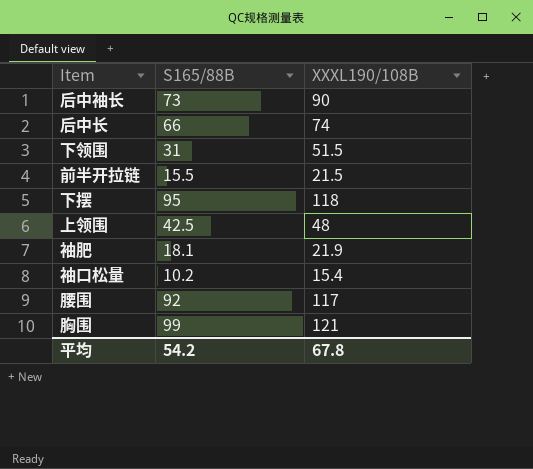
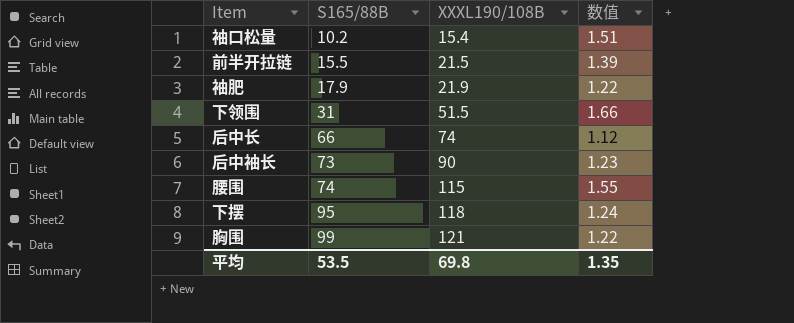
row order: none -> S165/88B ascending
column 数值 | formula: none -> [XXXL190/108B] / [S165/88B]
row 上领围: 42.5 | 48 -> none
袖肥 | S165/88B: 18.1 -> 17.9
腰围 | S165/88B: 92 -> 74
腰围 | XXXL190/108B: 117 -> 115
平均 | S165/88B: 54.2 -> 53.5
平均 | XXXL190/108B: 67.8 -> 69.8

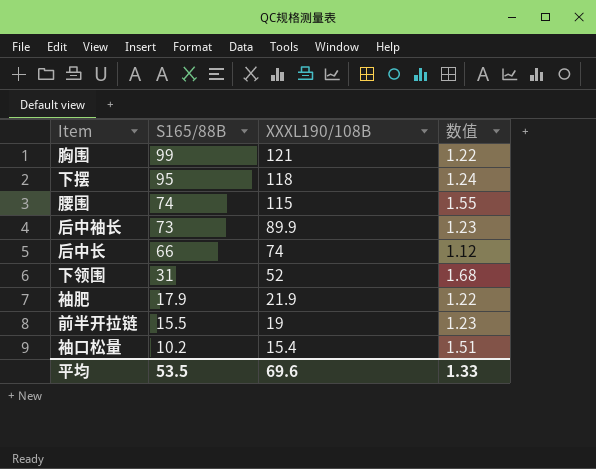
row order: S165/88B ascending -> S165/88B descending
后中袖长 | XXXL190/108B: 90 -> 89.9
下领围 | XXXL190/108B: 51.5 -> 52
下领围 | 数值: 1.66 -> 1.68
前半开拉链 | XXXL190/108B: 21.5 -> 19
前半开拉链 | 数值: 1.39 -> 1.23
平均 | XXXL190/108B: 69.8 -> 69.6
平均 | 数值: 1.35 -> 1.33

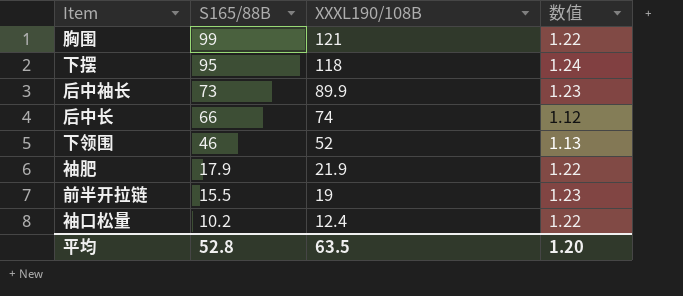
row 腰围: 74 | 115 | 1.55 -> none
下领围 | S165/88B: 31 -> 46
下领围 | 数值: 1.68 -> 1.13
袖口松量 | XXXL190/108B: 15.4 -> 12.4
袖口松量 | 数值: 1.51 -> 1.22
平均 | S165/88B: 53.5 -> 52.8
平均 | XXXL190/108B: 69.6 -> 63.5
平均 | 数值: 1.33 -> 1.20

